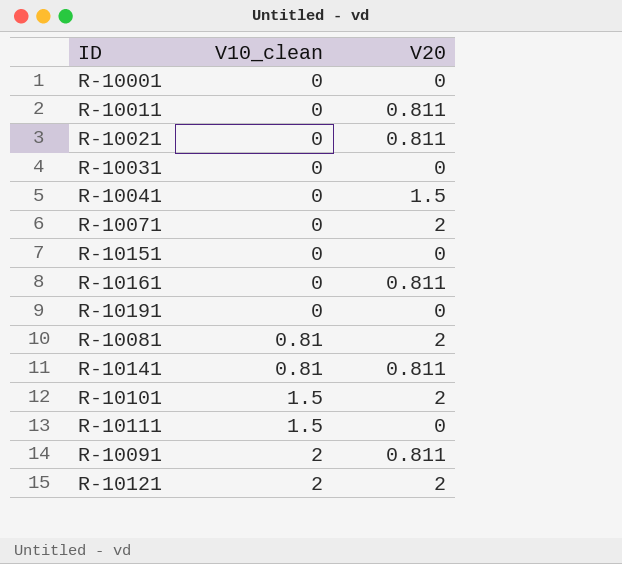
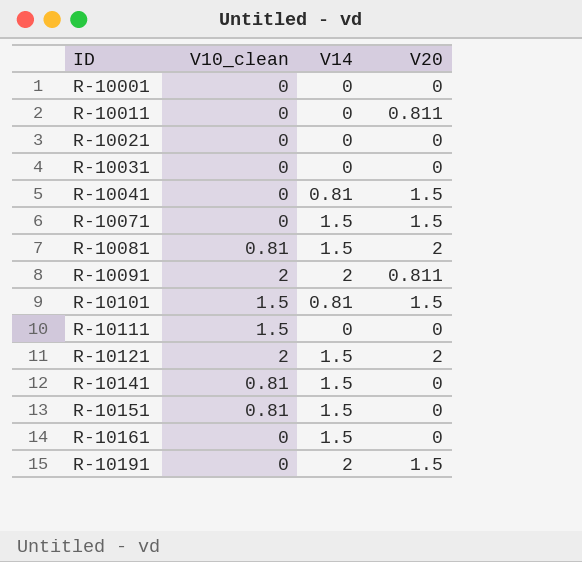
row order: V10_clean ascending -> ID ascending
column V14 | position: none -> 3
R-10021 | V20: 0.811 -> 0
R-10071 | V20: 2 -> 1.5
R-10101 | V20: 2 -> 1.5
R-10141 | V20: 0.811 -> 0
R-10151 | V10_clean: 0 -> 0.81
R-10161 | V20: 0.811 -> 0
R-10191 | V20: 0 -> 1.5

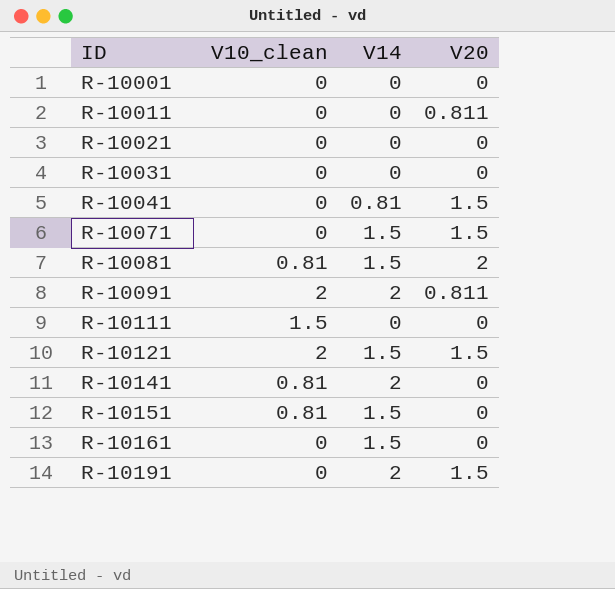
row R-10101: 1.5 | 0.81 | 1.5 -> none
R-10121 | V20: 2 -> 1.5
R-10141 | V14: 1.5 -> 2

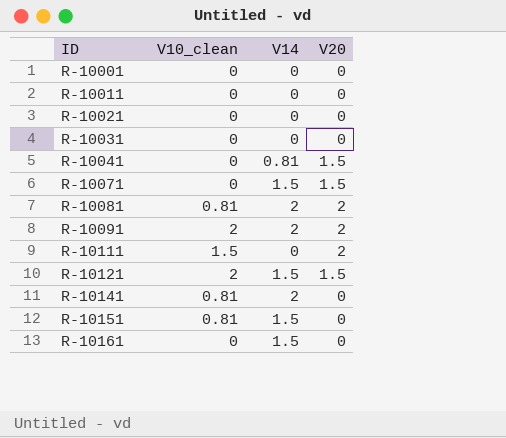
row R-10191: 0 | 2 | 1.5 -> none
R-10011 | V20: 0.811 -> 0
R-10081 | V14: 1.5 -> 2
R-10091 | V20: 0.811 -> 2
R-10111 | V20: 0 -> 2

